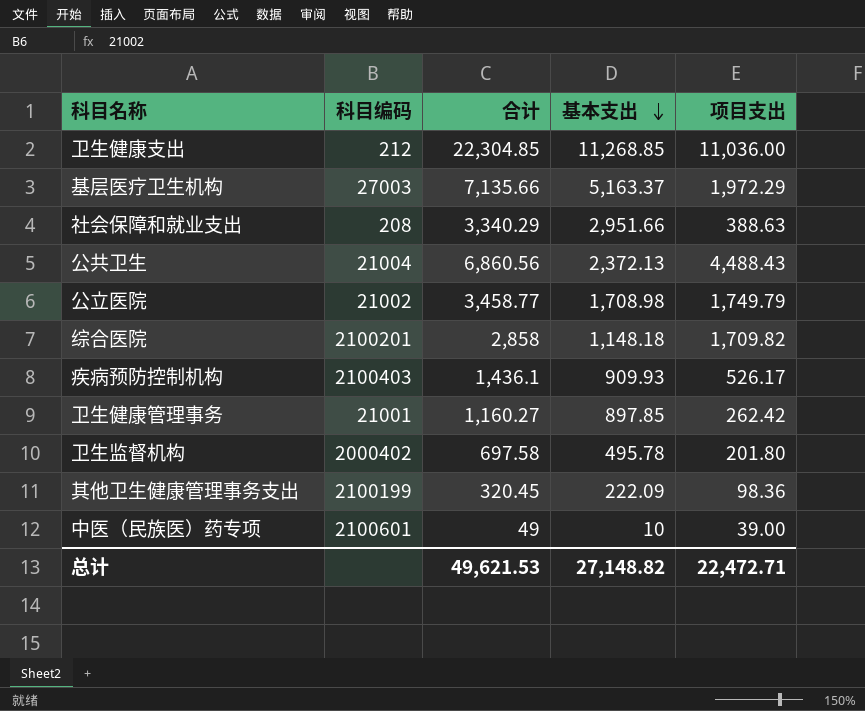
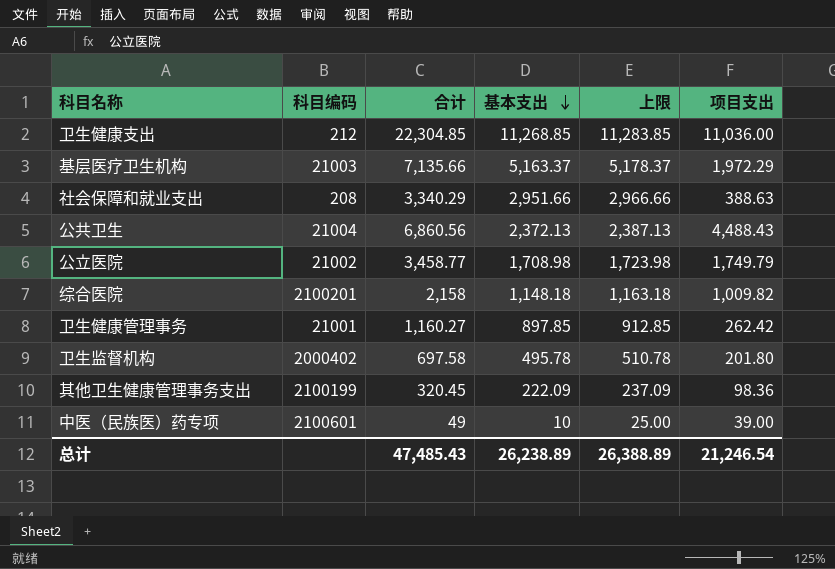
column 上限 | formula: none -> [基本支出] + 15
row 疾病预防控制机构: 2100403 | 1,436.1 | 909.93 | 526.17 -> none
基层医疗卫生机构 | 科目编码: 27003 -> 21003
综合医院 | 合计: 2,858 -> 2,158
综合医院 | 项目支出: 1,709.82 -> 1,009.82
总计 | 合计: 49,621.53 -> 47,485.43
总计 | 基本支出: 27,148.82 -> 26,238.89
总计 | 项目支出: 22,472.71 -> 21,246.54

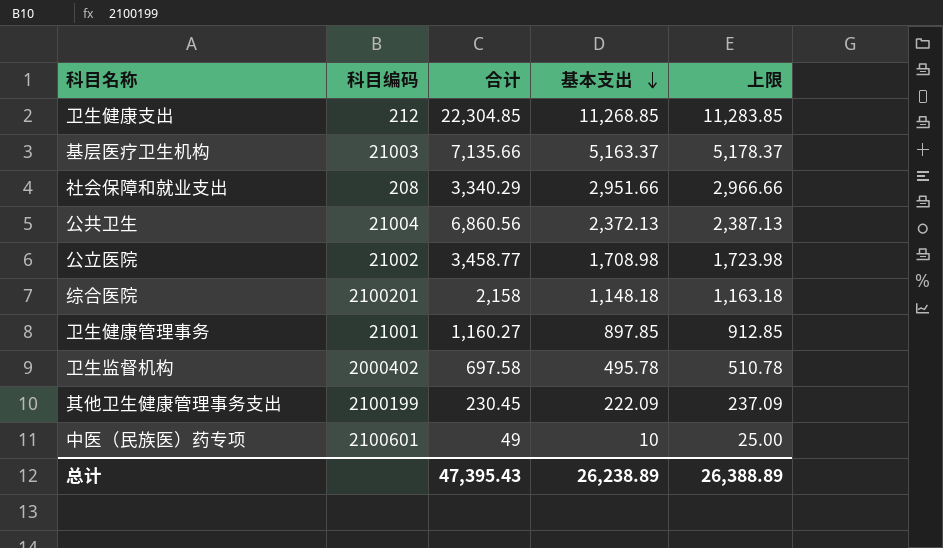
column 项目支出 | formula: [合计] - [基本支出] -> none
其他卫生健康管理事务支出 | 合计: 320.45 -> 230.45
总计 | 合计: 47,485.43 -> 47,395.43

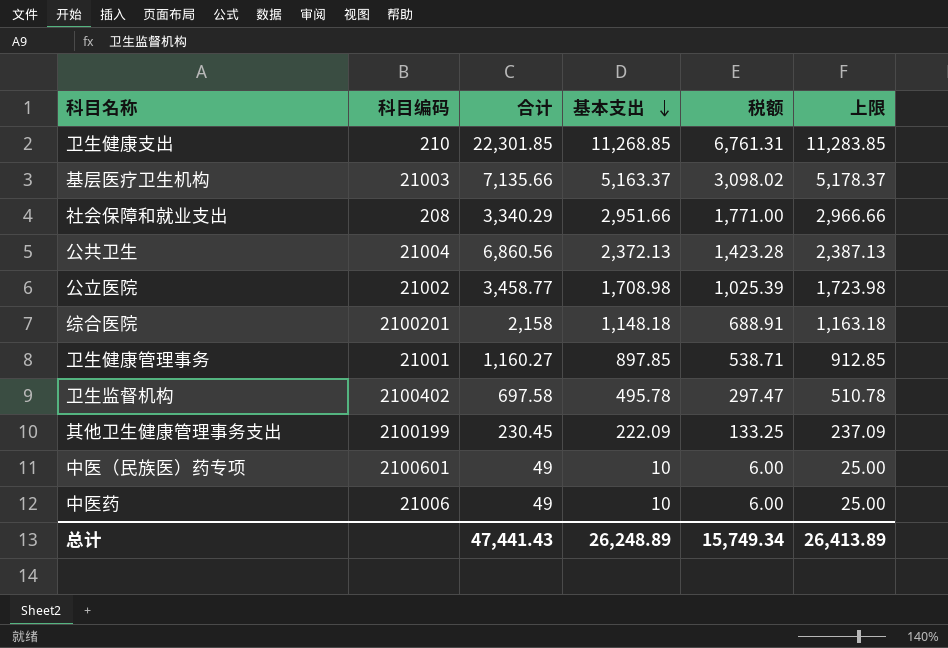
column 税额 | formula: none -> [基本支出] * 0.6
卫生健康支出 | 科目编码: 212 -> 210
卫生健康支出 | 合计: 22,304.85 -> 22,301.85
卫生监督机构 | 科目编码: 2000402 -> 2100402
row 中医药: none -> 21006 | 49 | 10 | 6.00 | 25.00
总计 | 合计: 47,395.43 -> 47,441.43
总计 | 基本支出: 26,238.89 -> 26,248.89
总计 | 上限: 26,388.89 -> 26,413.89

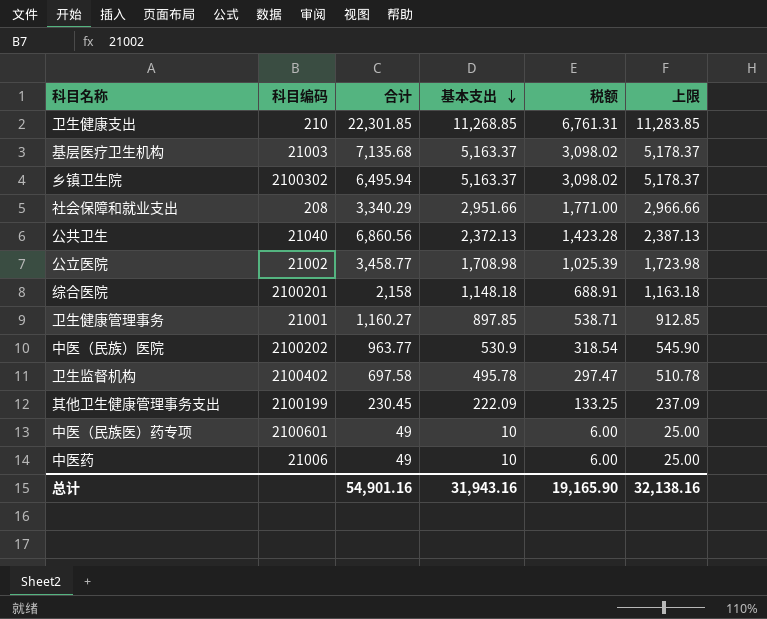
基层医疗卫生机构 | 合计: 7,135.66 -> 7,135.68
row 乡镇卫生院: none -> 2100302 | 6,495.94 | 5,163.37 | 3,098.02 | 5,178.37
公共卫生 | 科目编码: 21004 -> 21040
row 中医（民族）医院: none -> 2100202 | 963.77 | 530.9 | 318.54 | 545.90
总计 | 合计: 47,441.43 -> 54,901.16
总计 | 基本支出: 26,248.89 -> 31,943.16
总计 | 税额: 15,749.34 -> 19,165.90
总计 | 上限: 26,413.89 -> 32,138.16

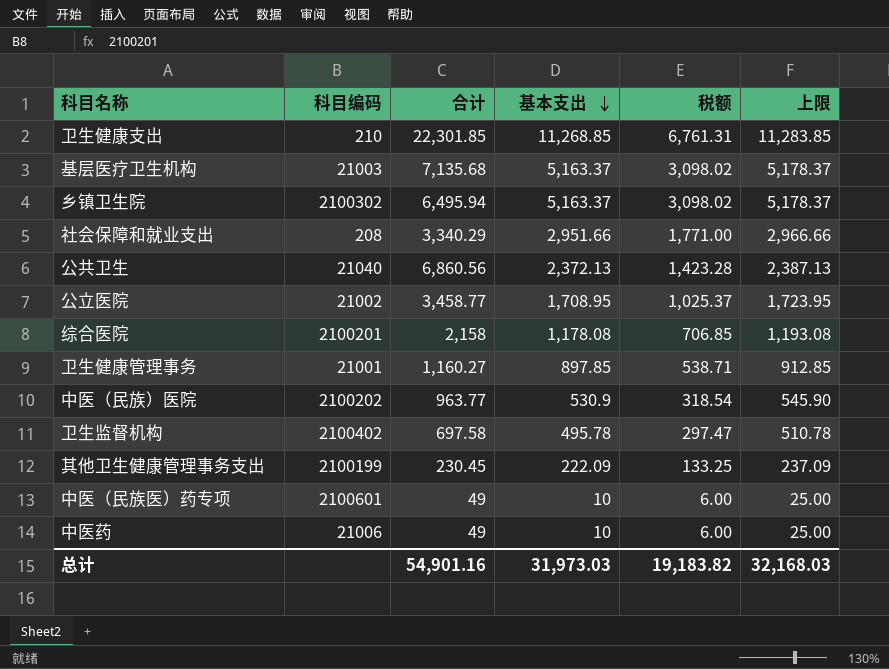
公立医院 | 基本支出: 1,708.98 -> 1,708.95
公立医院 | 税额: 1,025.39 -> 1,025.37
公立医院 | 上限: 1,723.98 -> 1,723.95
综合医院 | 基本支出: 1,148.18 -> 1,178.08
综合医院 | 税额: 688.91 -> 706.85
综合医院 | 上限: 1,163.18 -> 1,193.08
总计 | 基本支出: 31,943.16 -> 31,973.03
总计 | 税额: 19,165.90 -> 19,183.82
总计 | 上限: 32,138.16 -> 32,168.03

